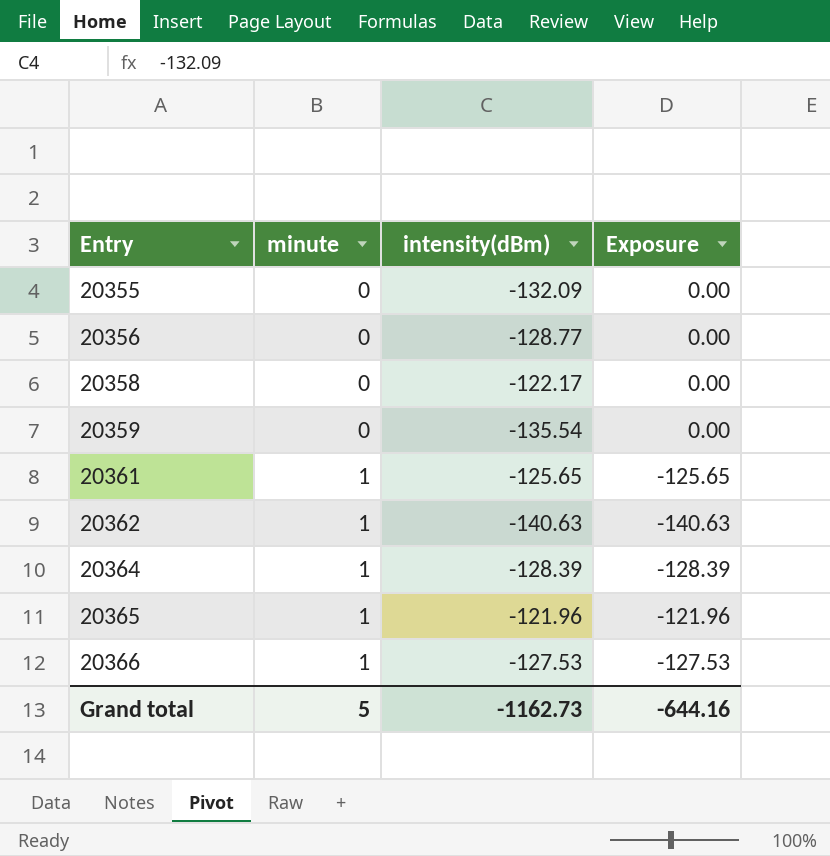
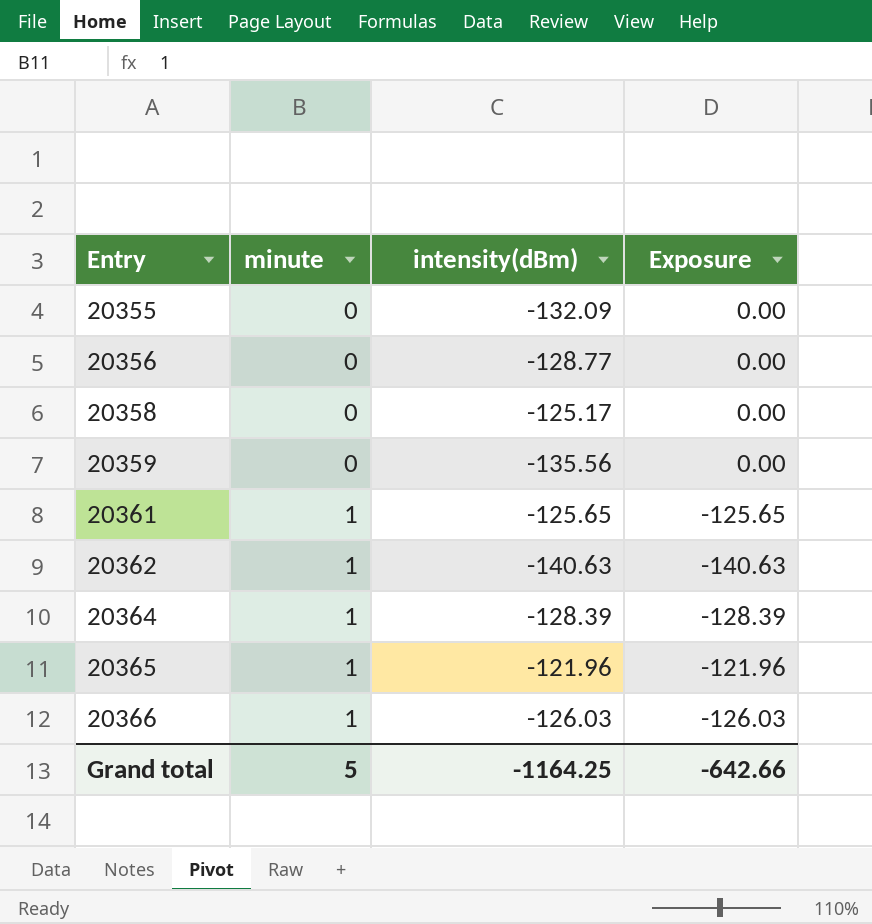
20358 | intensity(dBm): -122.17 -> -125.17
20359 | intensity(dBm): -135.54 -> -135.56
20366 | intensity(dBm): -127.53 -> -126.03
20366 | Exposure: -127.53 -> -126.03
Grand total | intensity(dBm): -1162.73 -> -1164.25
Grand total | Exposure: -644.16 -> -642.66

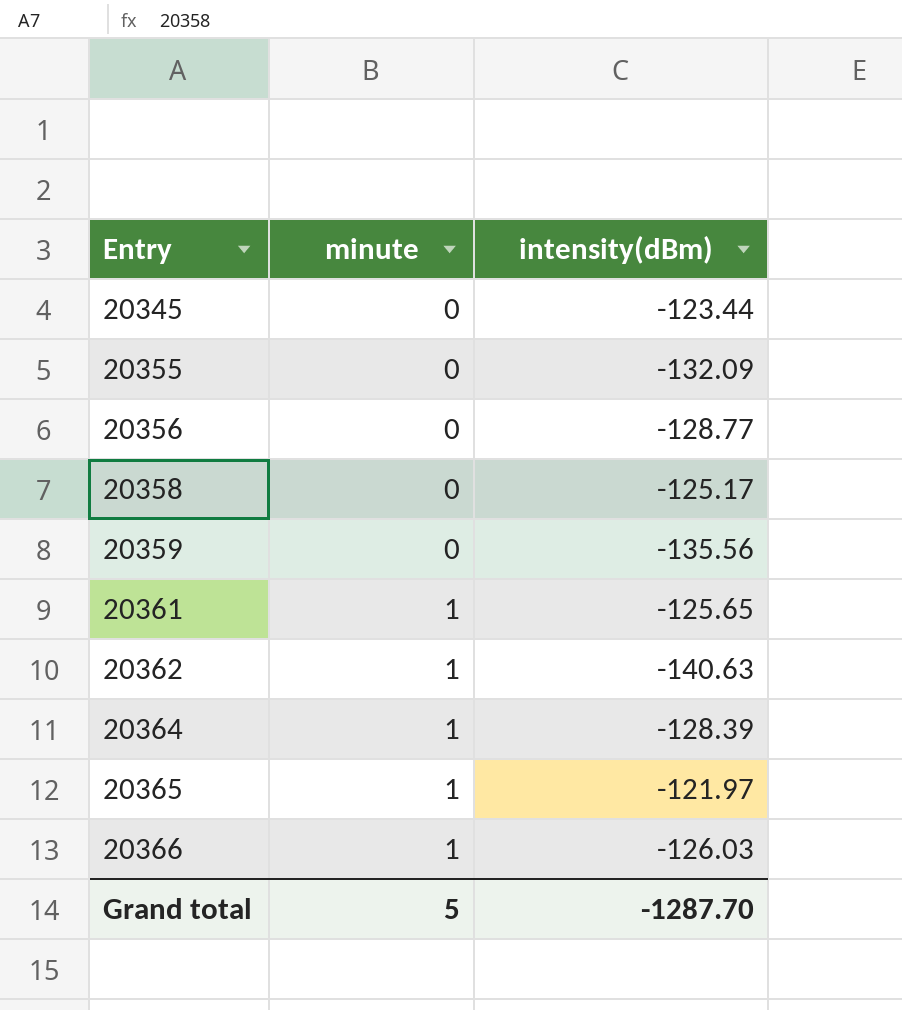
column Exposure | formula: [minute] * [intensity(dBm)] -> none
row 20345: none -> 0 | -123.44
20365 | intensity(dBm): -121.96 -> -121.97
Grand total | intensity(dBm): -1164.25 -> -1287.70

